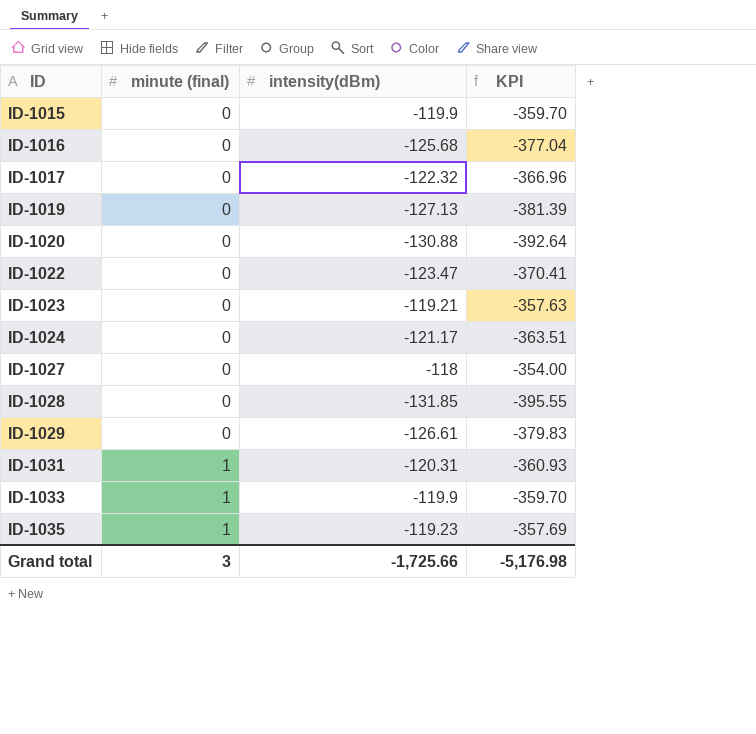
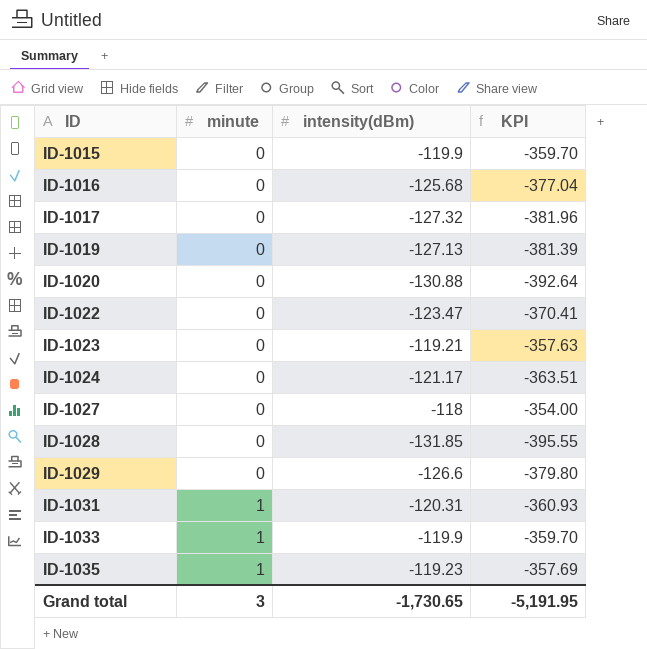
column name: minute (final) -> minute
ID-1017 | intensity(dBm): -122.32 -> -127.32
ID-1017 | KPI: -366.96 -> -381.96
ID-1029 | intensity(dBm): -126.61 -> -126.6
ID-1029 | KPI: -379.83 -> -379.80
Grand total | intensity(dBm): -1,725.66 -> -1,730.65
Grand total | KPI: -5,176.98 -> -5,191.95

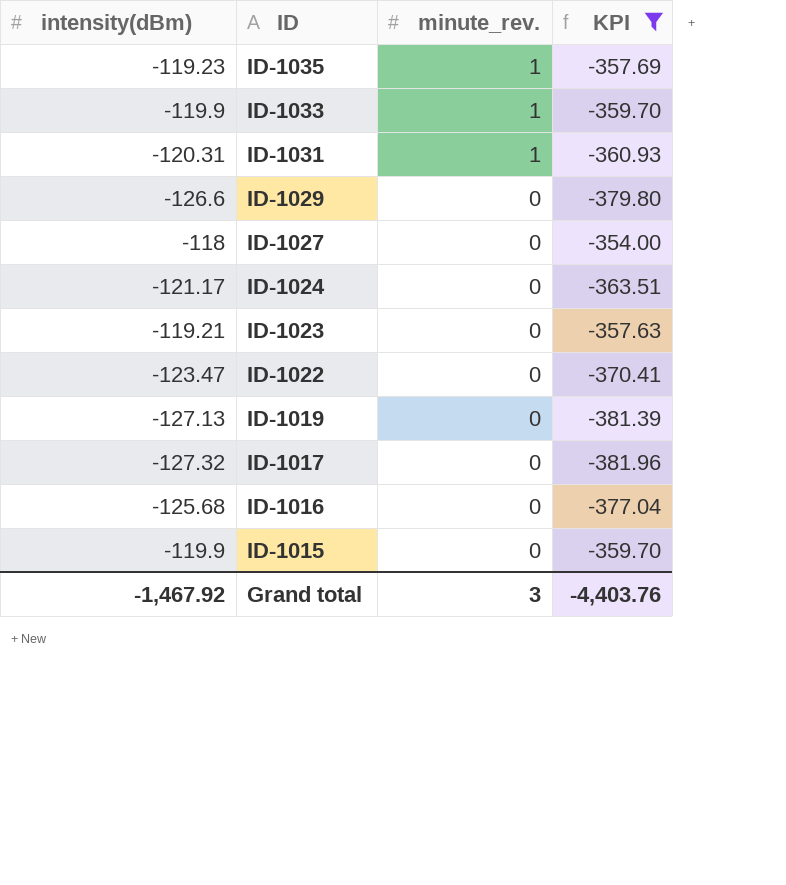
filter: none -> KPI >= -381.96
row order: ID ascending -> ID descending
column intensity(dBm) | position: 3 -> 1
column name: minute -> minute_rev.
Grand total | intensity(dBm): -1,730.65 -> -1,467.92
Grand total | KPI: -5,191.95 -> -4,403.76

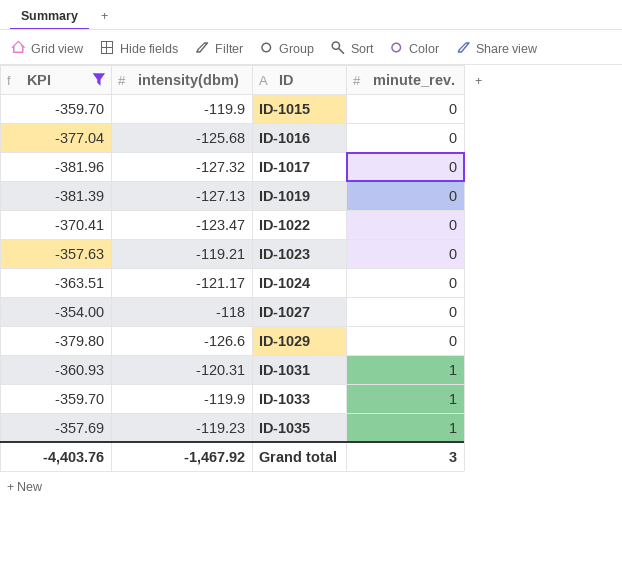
row order: ID descending -> ID ascending
column KPI | position: 4 -> 1
column name: intensity(dBm) -> intensity(dbm)

